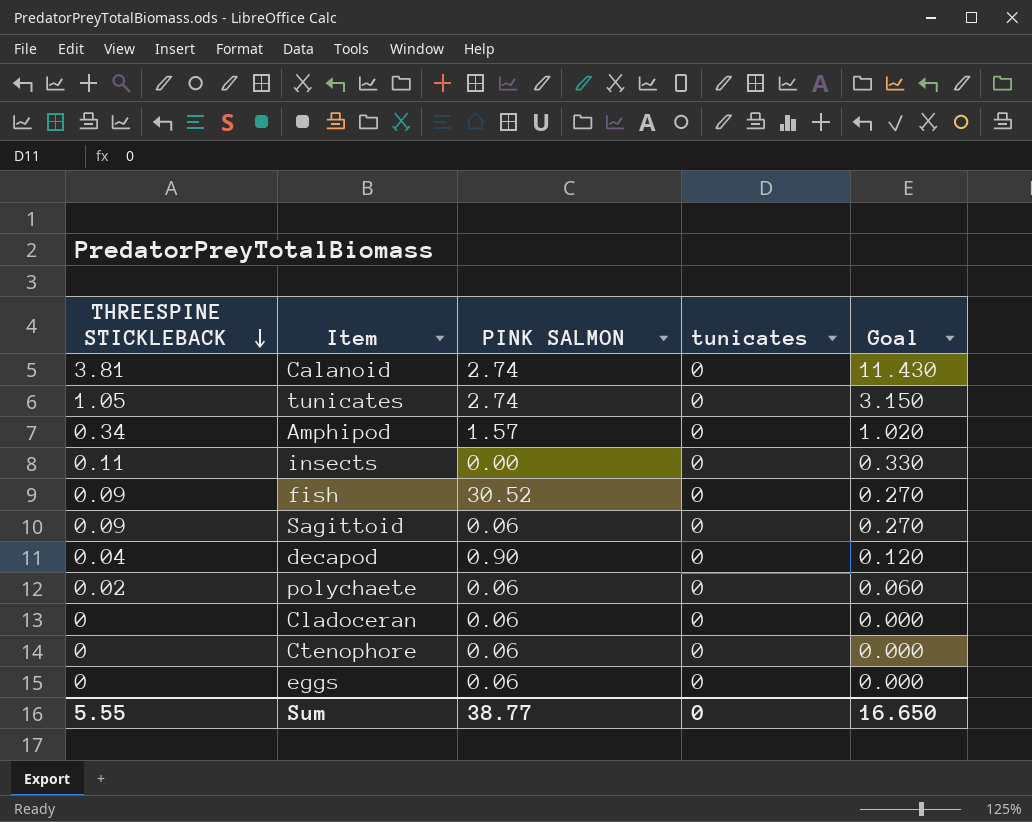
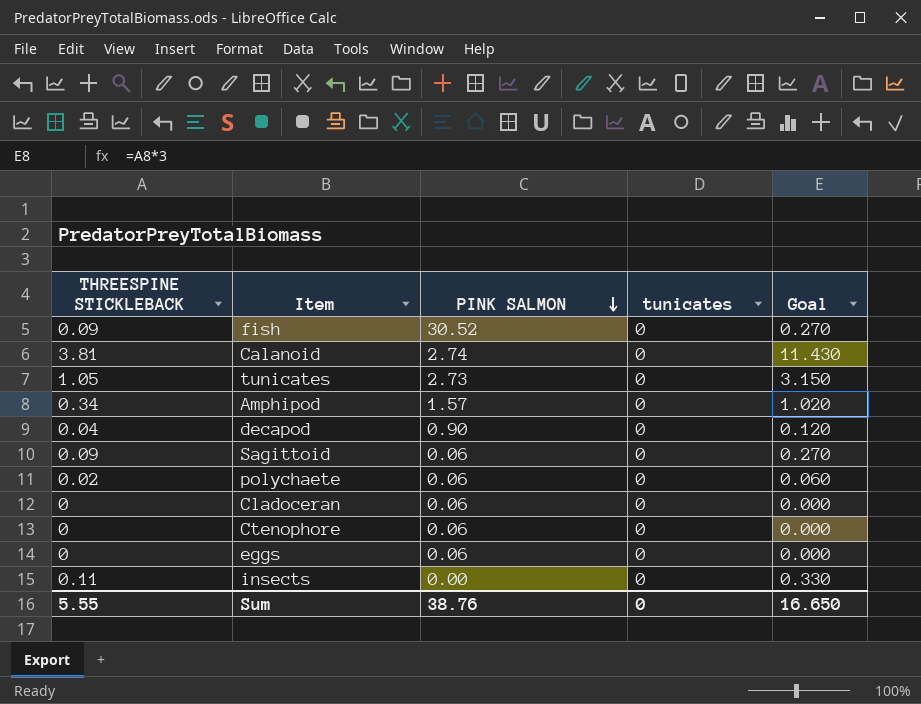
row order: THREESPINE STICKLEBACK descending -> PINK SALMON descending
tunicates | PINK SALMON: 2.74 -> 2.73
Sum | PINK SALMON: 38.77 -> 38.76

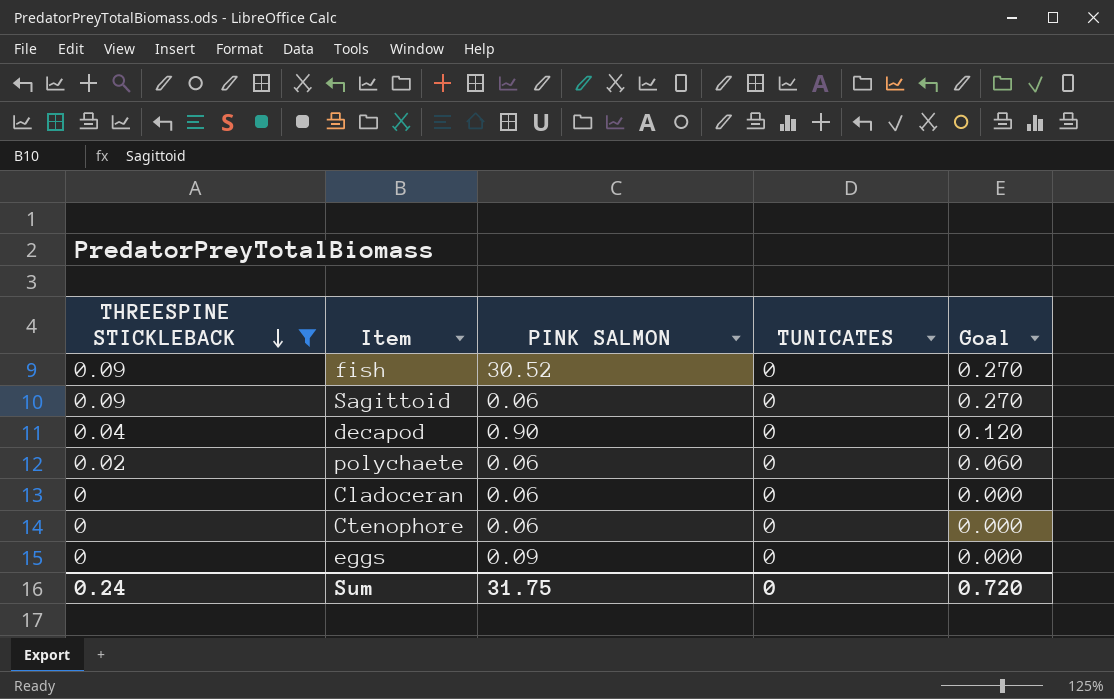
filter: none -> THREESPINE STICKLEBACK <= 0.09
row order: PINK SALMON descending -> THREESPINE STICKLEBACK descending
column name: tunicates -> TUNICATES
eggs | PINK SALMON: 0.06 -> 0.09
Sum | THREESPINE STICKLEBACK: 5.55 -> 0.24
Sum | PINK SALMON: 38.76 -> 31.75
Sum | Goal: 16.650 -> 0.720

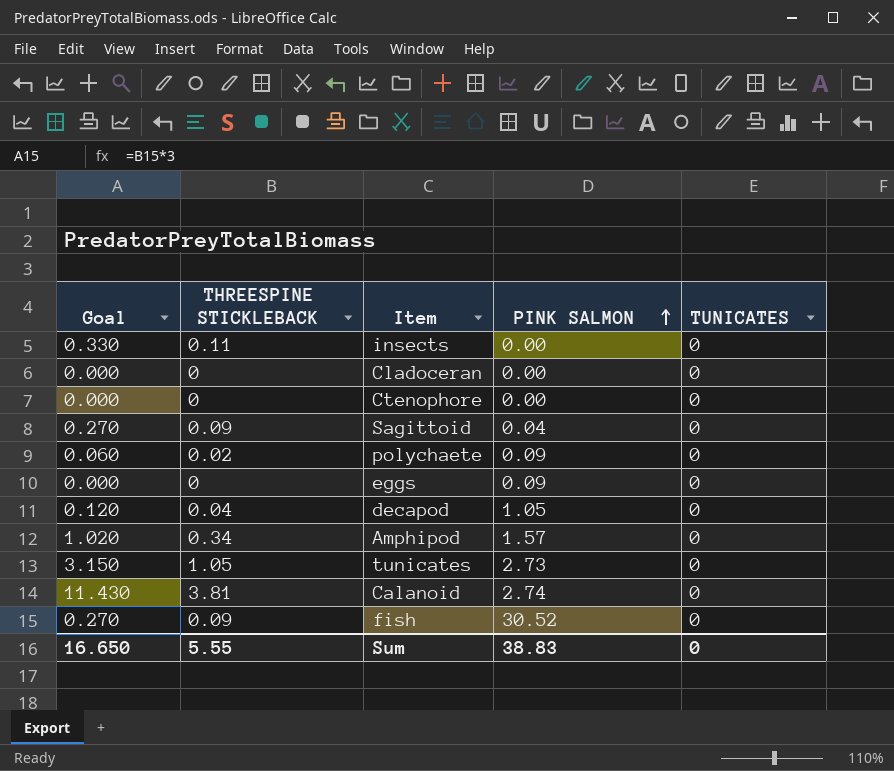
filter: THREESPINE STICKLEBACK <= 0.09 -> none
row order: THREESPINE STICKLEBACK descending -> PINK SALMON ascending
column Goal | position: 5 -> 1
Cladoceran | PINK SALMON: 0.06 -> 0.00
Ctenophore | PINK SALMON: 0.06 -> 0.00
Sagittoid | PINK SALMON: 0.06 -> 0.04
polychaete | PINK SALMON: 0.06 -> 0.09
decapod | PINK SALMON: 0.90 -> 1.05
Sum | Goal: 0.720 -> 16.650
Sum | THREESPINE STICKLEBACK: 0.24 -> 5.55
Sum | PINK SALMON: 31.75 -> 38.83

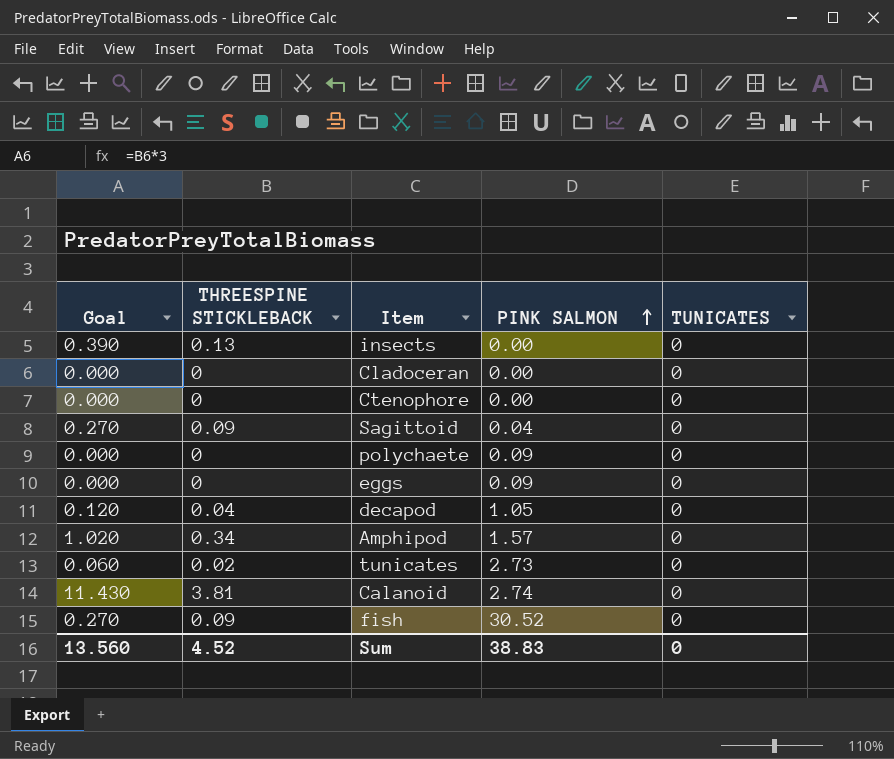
insects | Goal: 0.330 -> 0.390
insects | THREESPINE STICKLEBACK: 0.11 -> 0.13
polychaete | Goal: 0.060 -> 0.000
polychaete | THREESPINE STICKLEBACK: 0.02 -> 0
tunicates | Goal: 3.150 -> 0.060
tunicates | THREESPINE STICKLEBACK: 1.05 -> 0.02
Sum | Goal: 16.650 -> 13.560
Sum | THREESPINE STICKLEBACK: 5.55 -> 4.52

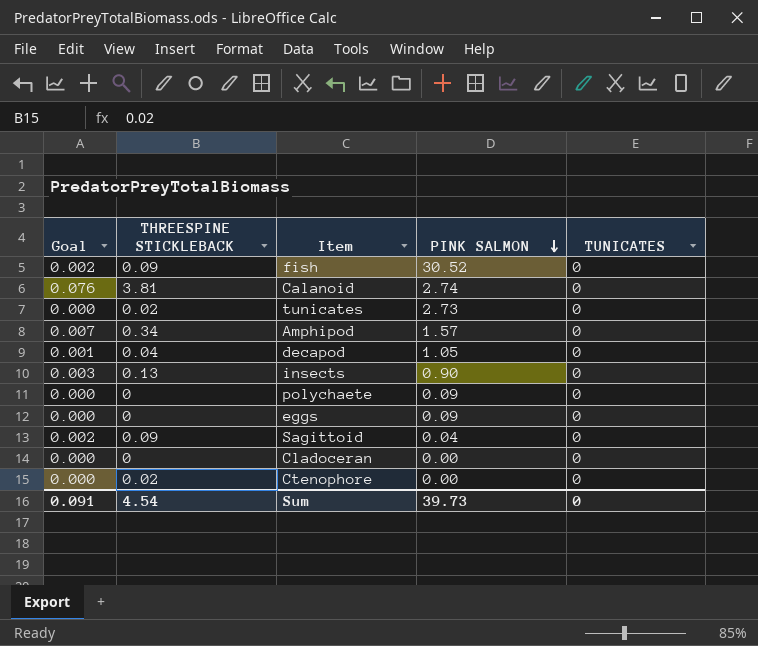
row order: PINK SALMON ascending -> PINK SALMON descending
column Goal | formula: [THREESPINE STICKLEBACK] * 3 -> [THREESPINE STICKLEBACK] * 0.02
insects | PINK SALMON: 0.00 -> 0.90
Ctenophore | THREESPINE STICKLEBACK: 0 -> 0.02
Sum | Goal: 13.560 -> 0.091
Sum | THREESPINE STICKLEBACK: 4.52 -> 4.54
Sum | PINK SALMON: 38.83 -> 39.73

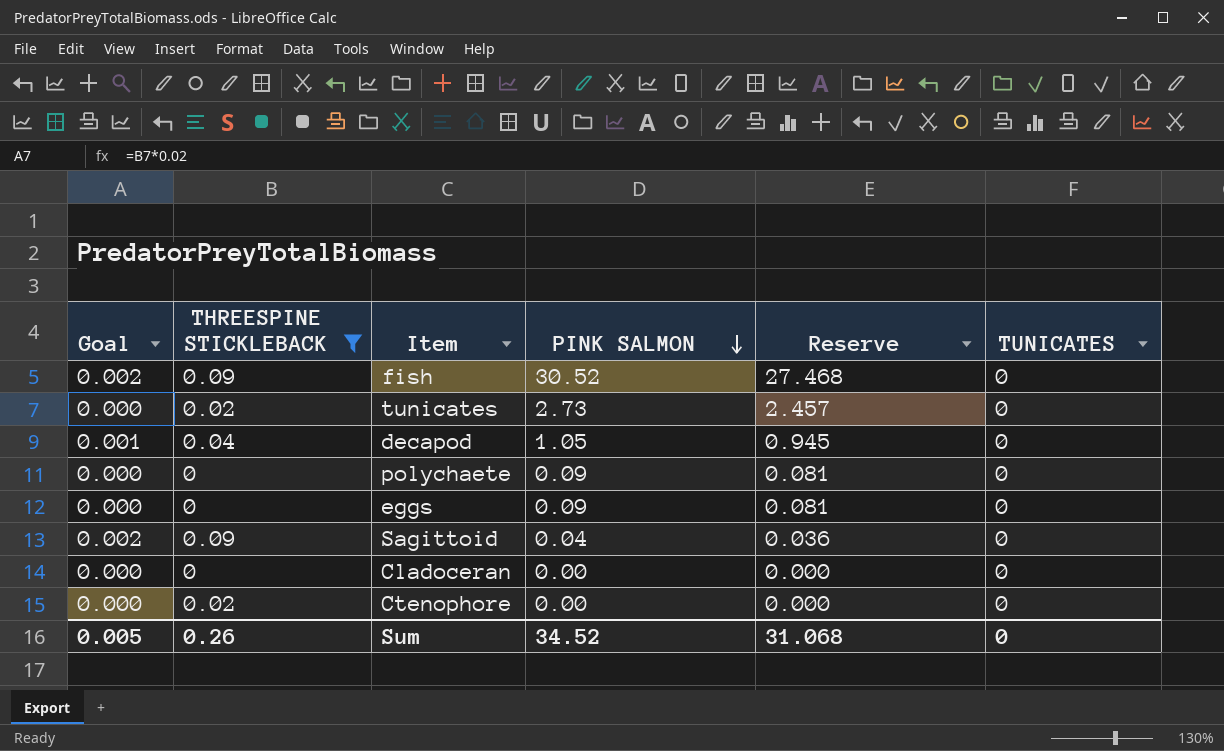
filter: none -> THREESPINE STICKLEBACK <= 0.09
column Reserve | formula: none -> [PINK SALMON] * 0.9
Sum | Goal: 0.091 -> 0.005
Sum | THREESPINE STICKLEBACK: 4.54 -> 0.26
Sum | PINK SALMON: 39.73 -> 34.52

